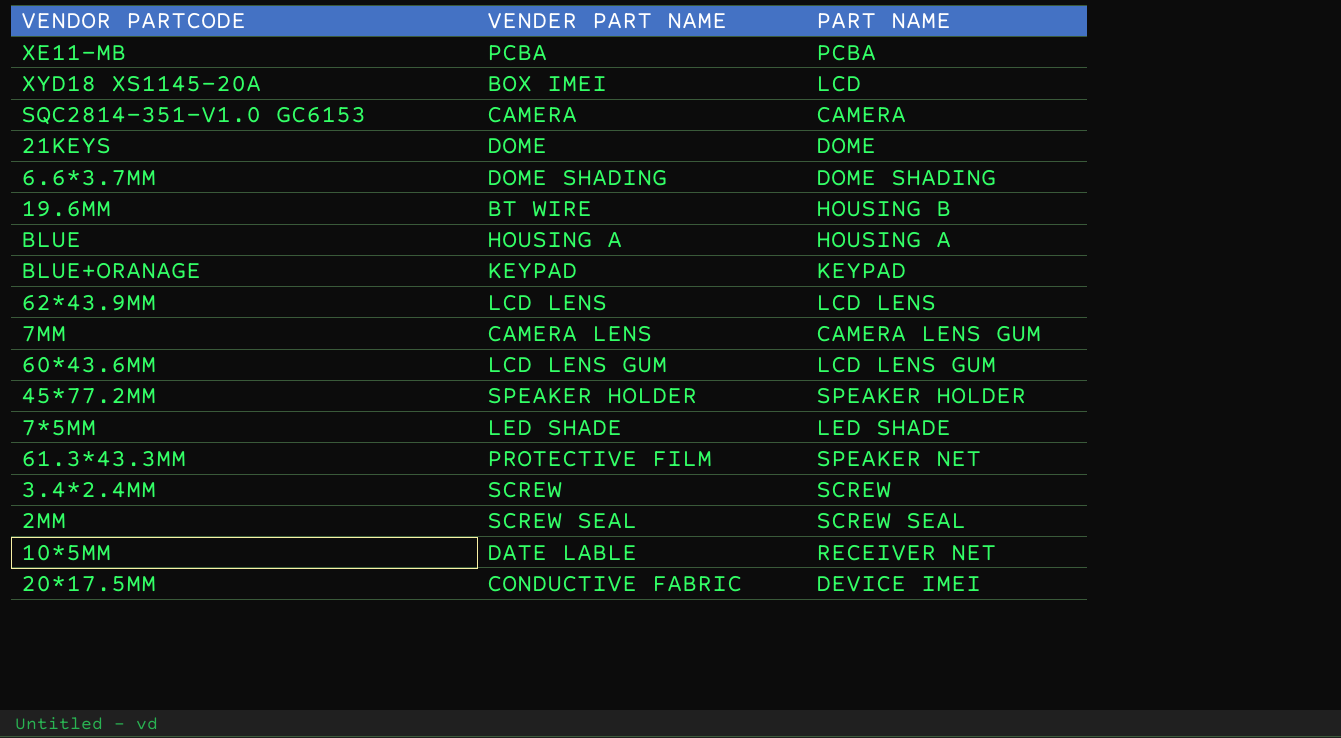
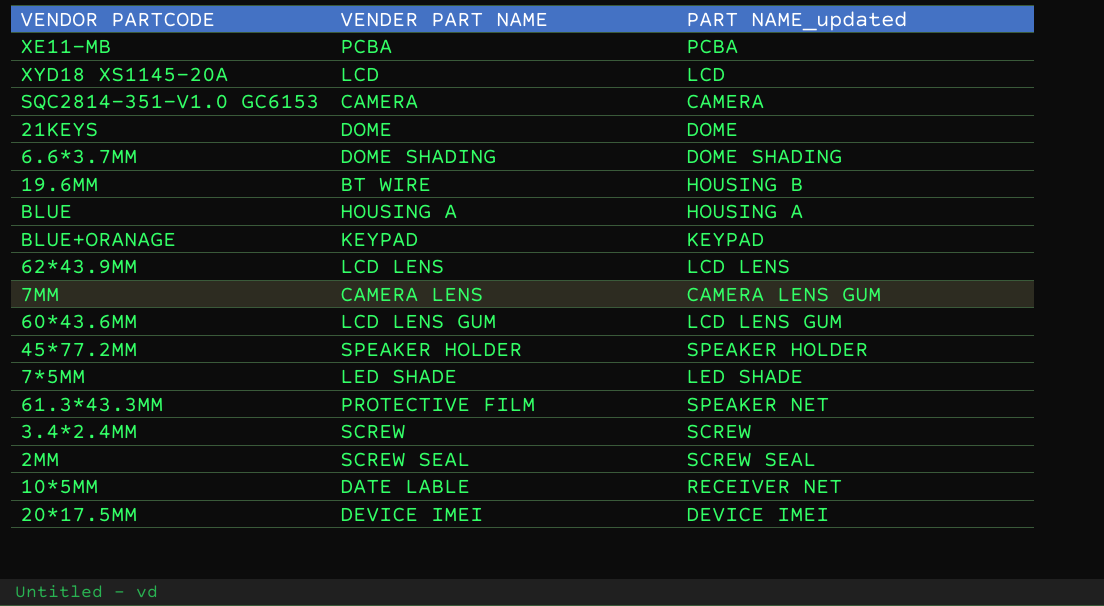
column name: PART NAME -> PART NAME_updated
XYD18 XS1145-20A | VENDER PART NAME: BOX IMEI -> LCD
20*17.5MM | VENDER PART NAME: CONDUCTIVE FABRIC -> DEVICE IMEI

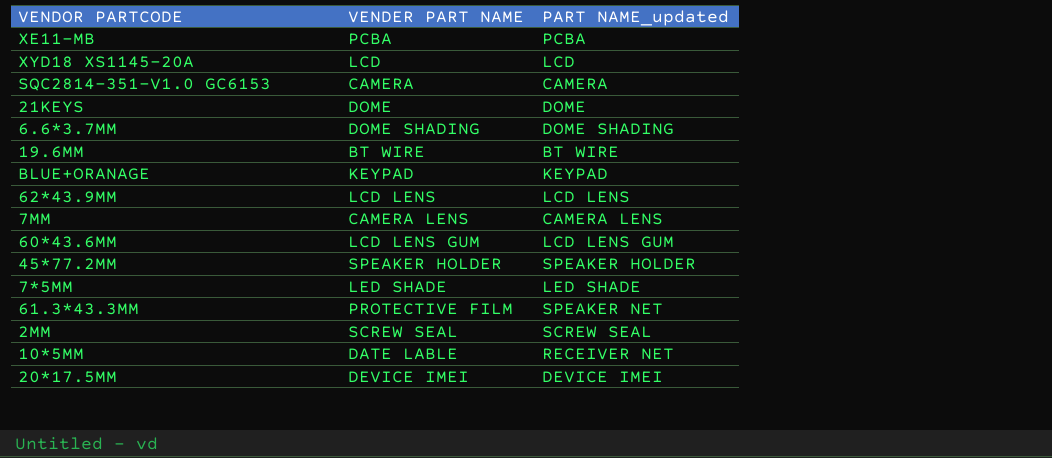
row BLUE: HOUSING A | HOUSING A -> none
row 3.4*2.4MM: SCREW | SCREW -> none
19.6MM | PART NAME_updated: HOUSING B -> BT WIRE
7MM | PART NAME_updated: CAMERA LENS GUM -> CAMERA LENS

